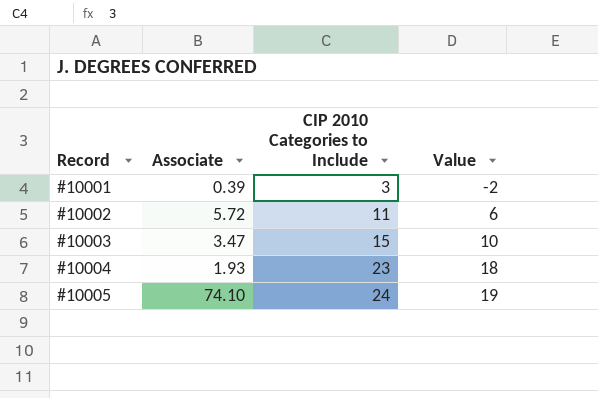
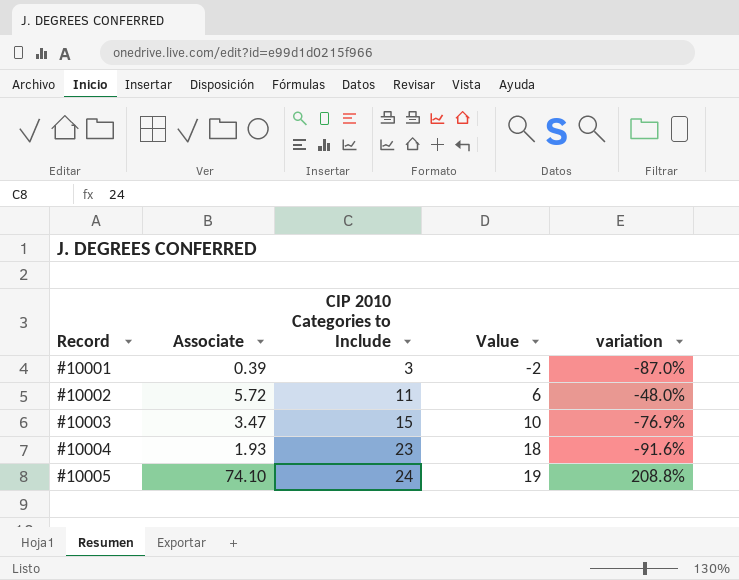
column variation | formula: none -> ([Associate] - [CIP 2010 Categories to Include]) / [CIP 2010 Categories to Include]

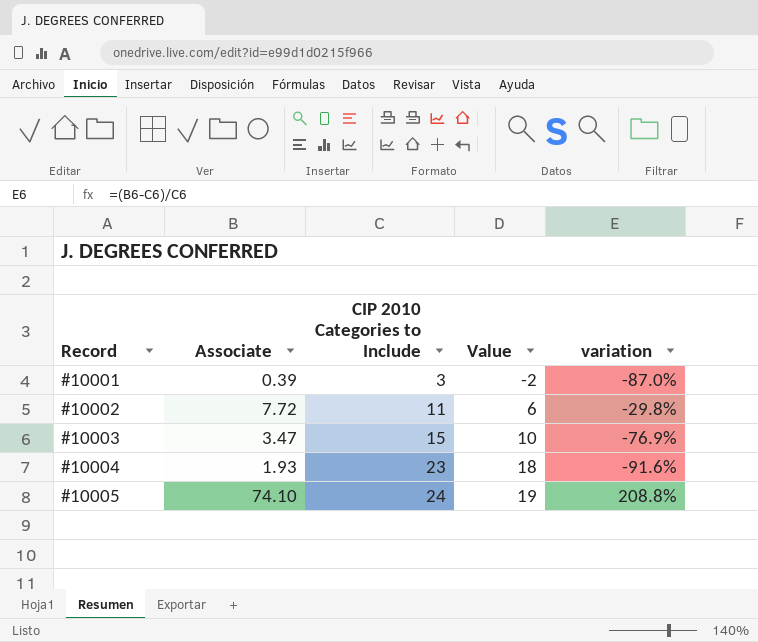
#10002 | Associate: 5.72 -> 7.72
#10002 | variation: -48.0% -> -29.8%

